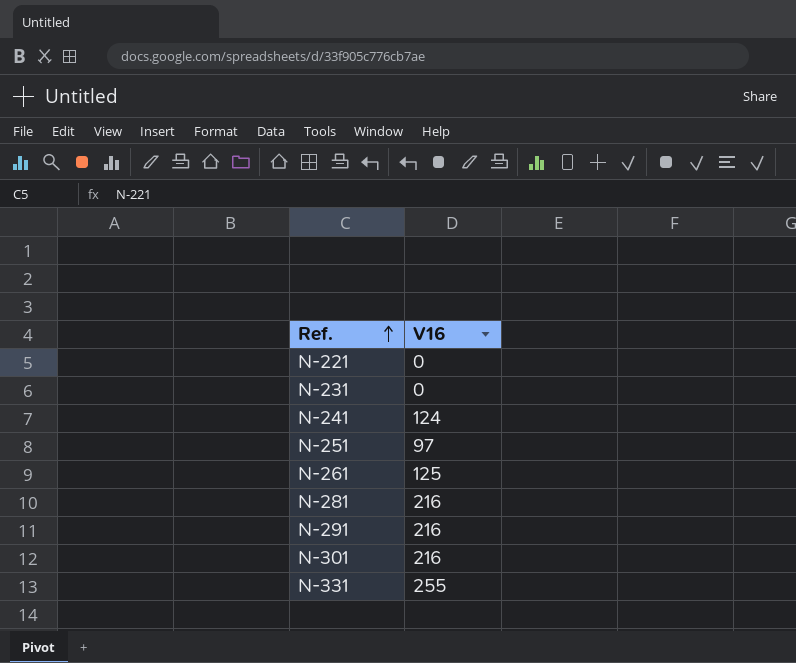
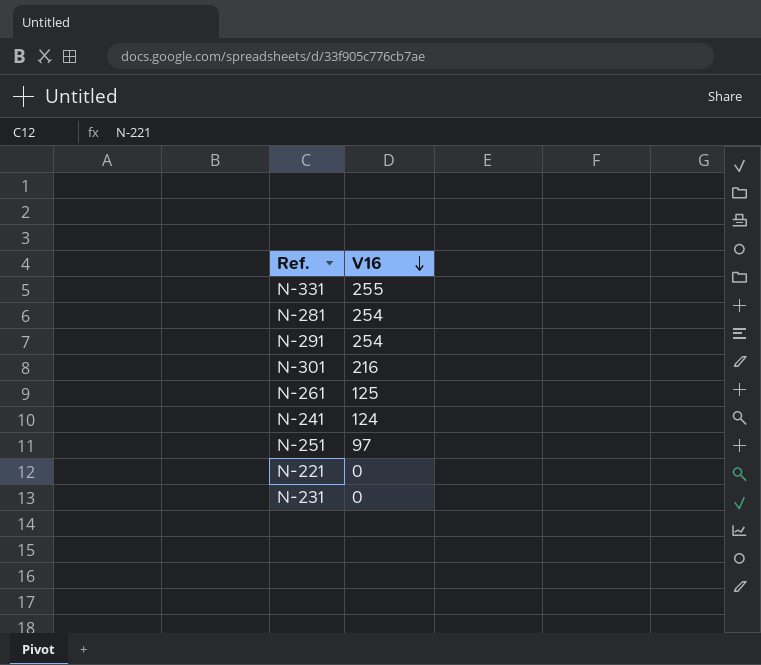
row order: Ref. ascending -> V16 descending
N-281 | V16: 216 -> 254
N-291 | V16: 216 -> 254

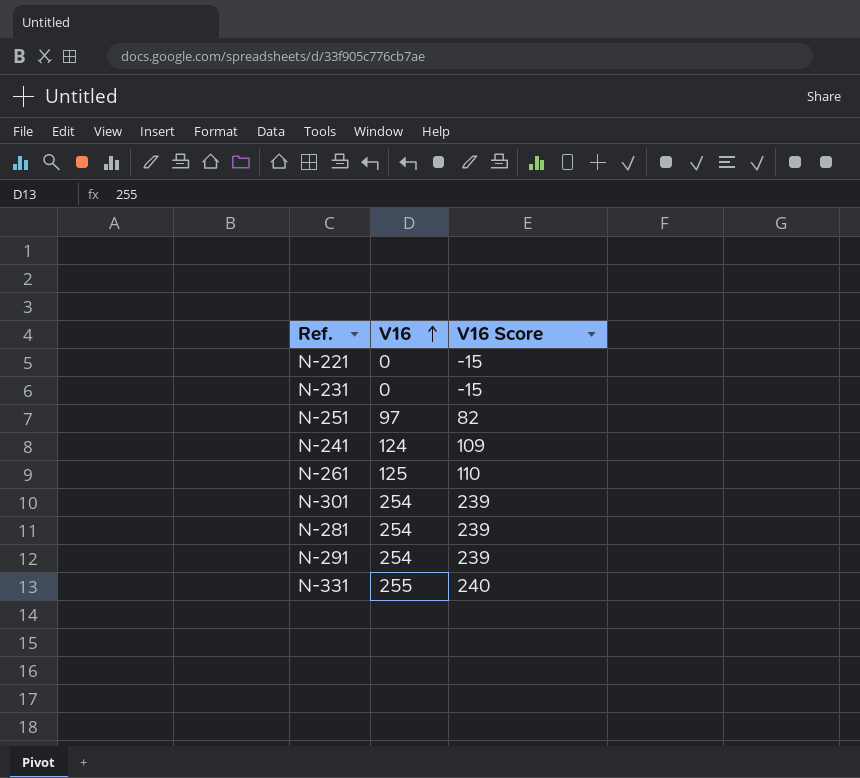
row order: V16 descending -> V16 ascending
column V16 Score | formula: none -> [V16] - 15
N-301 | V16: 216 -> 254

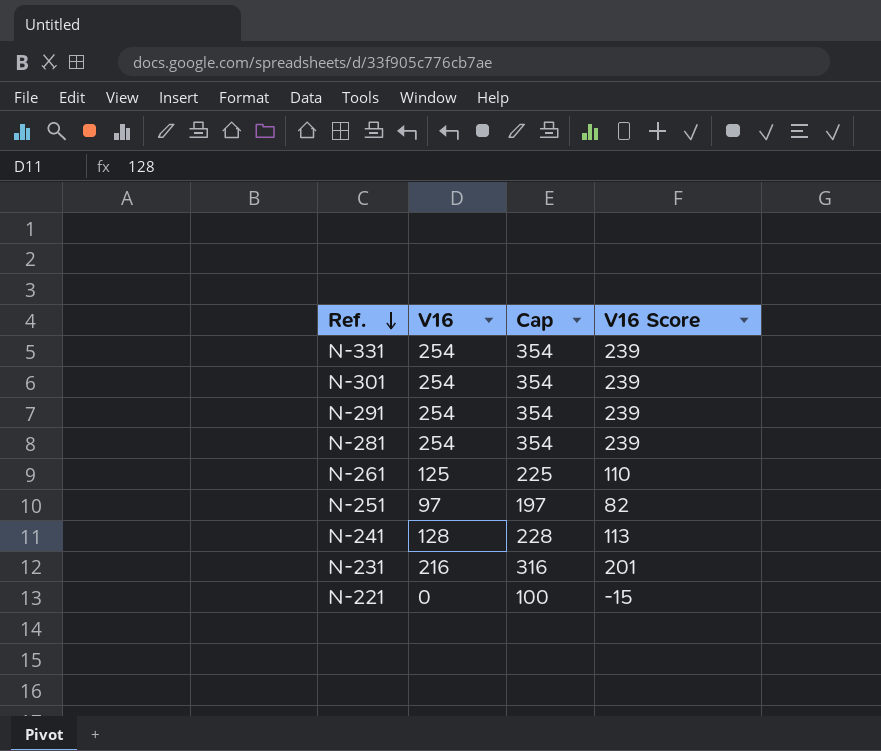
row order: V16 ascending -> Ref. descending
column Cap | formula: none -> [V16] + 100
N-331 | V16: 255 -> 254
N-331 | V16 Score: 240 -> 239
N-241 | V16: 124 -> 128
N-241 | V16 Score: 109 -> 113
N-231 | V16: 0 -> 216
N-231 | V16 Score: -15 -> 201

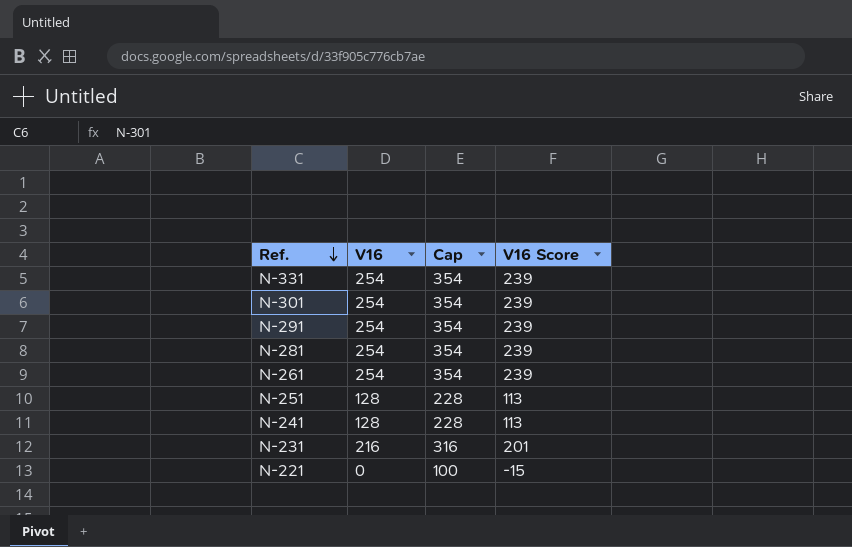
N-261 | V16: 125 -> 254
N-261 | Cap: 225 -> 354
N-261 | V16 Score: 110 -> 239
N-251 | V16: 97 -> 128
N-251 | Cap: 197 -> 228
N-251 | V16 Score: 82 -> 113

